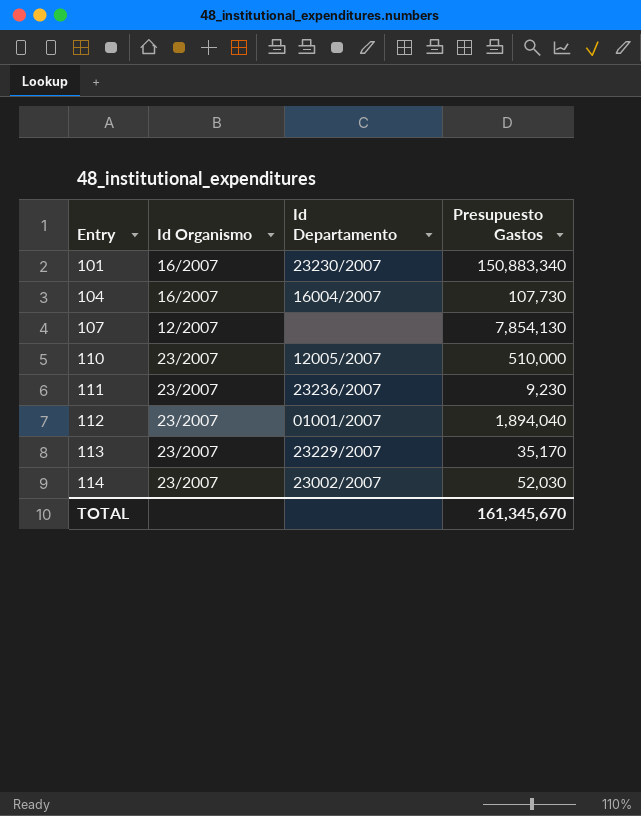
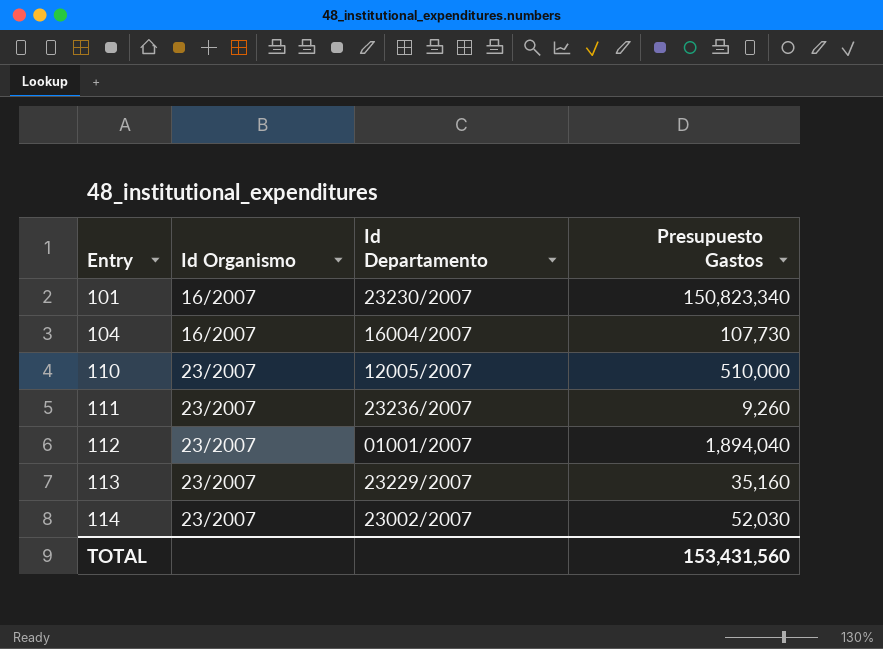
row 107: 12/2007 | none | 7,854,130 -> none
101 | Presupuesto Gastos: 150,883,340 -> 150,823,340
111 | Presupuesto Gastos: 9,230 -> 9,260
113 | Presupuesto Gastos: 35,170 -> 35,160
TOTAL | Presupuesto Gastos: 161,345,670 -> 153,431,560

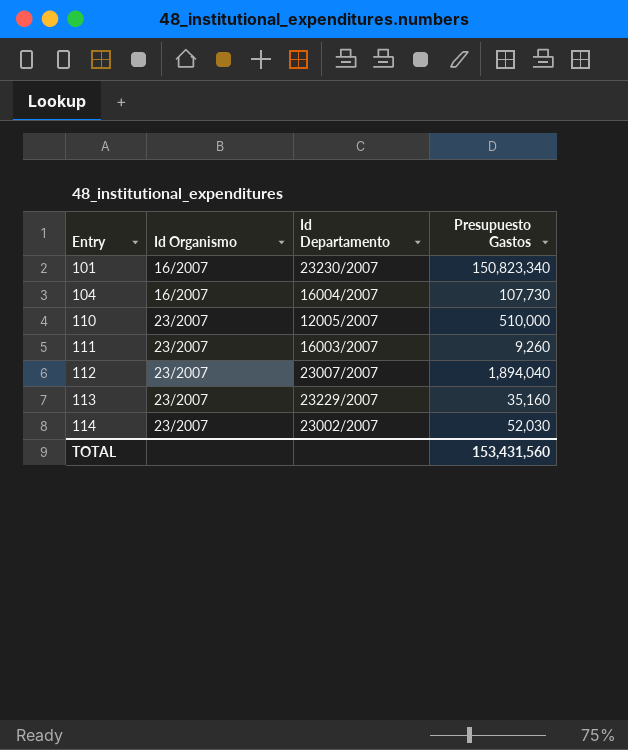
111 | Id Departamento: 23236/2007 -> 16003/2007
112 | Id Departamento: 01001/2007 -> 23007/2007

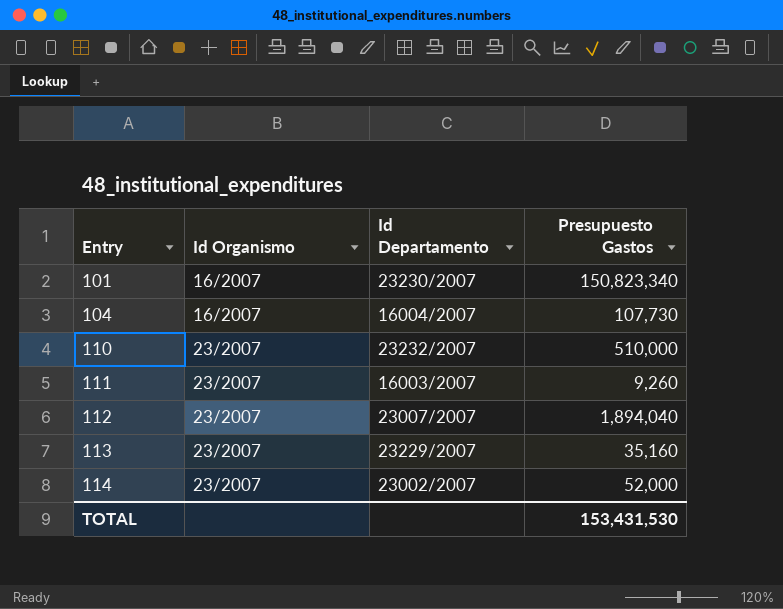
110 | Id Departamento: 12005/2007 -> 23232/2007
114 | Presupuesto Gastos: 52,030 -> 52,000
TOTAL | Presupuesto Gastos: 153,431,560 -> 153,431,530

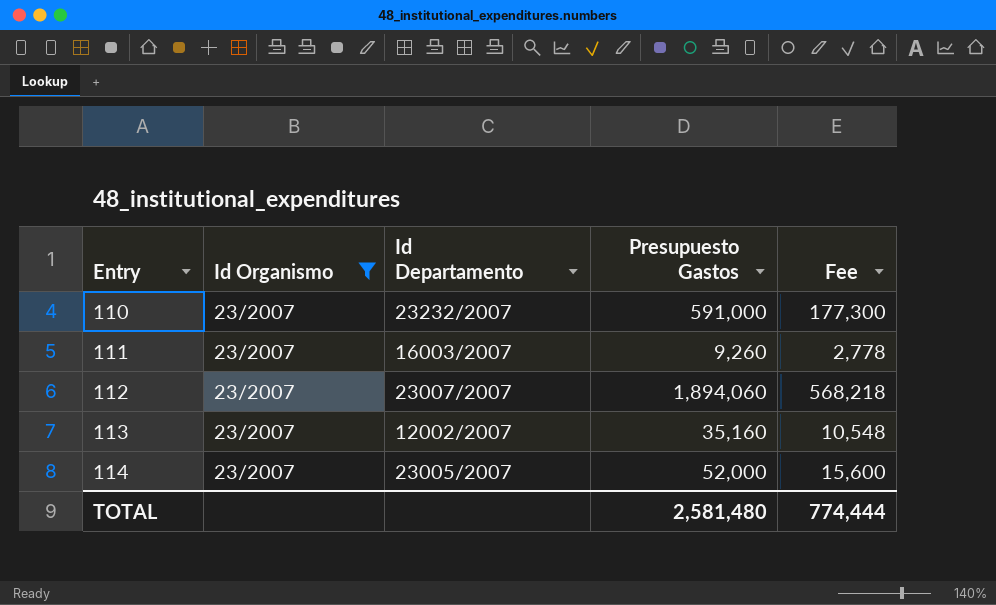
filter: none -> Id Organismo = 23/2007
column Fee | formula: none -> [Presupuesto Gastos] * 0.3
110 | Presupuesto Gastos: 510,000 -> 591,000
112 | Presupuesto Gastos: 1,894,040 -> 1,894,060
113 | Id Departamento: 23229/2007 -> 12002/2007
114 | Id Departamento: 23002/2007 -> 23005/2007
TOTAL | Presupuesto Gastos: 153,431,530 -> 2,581,480

